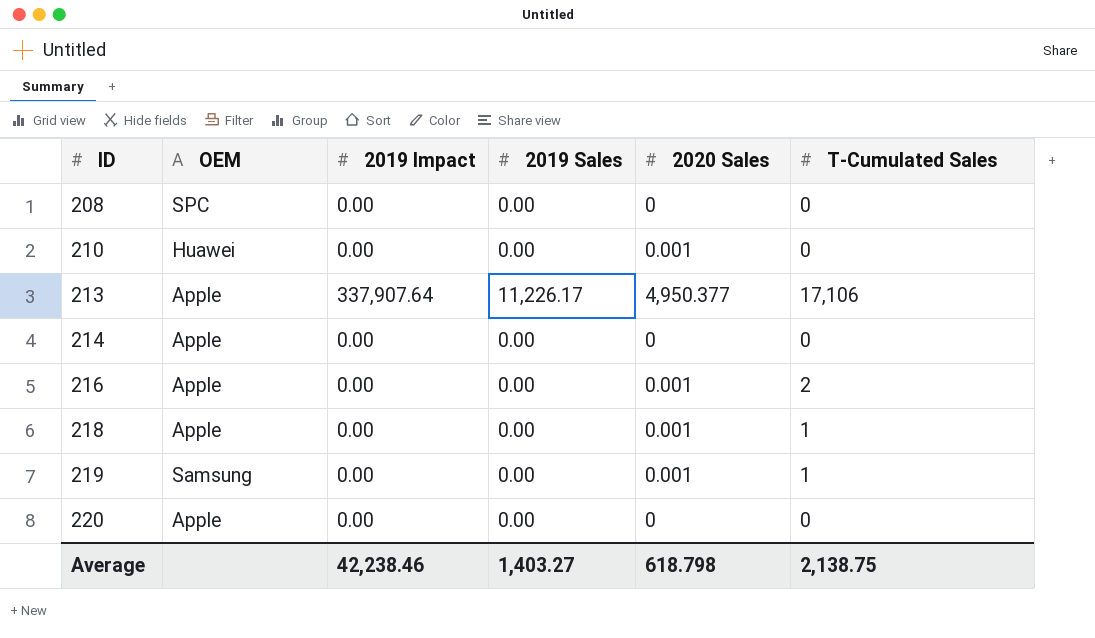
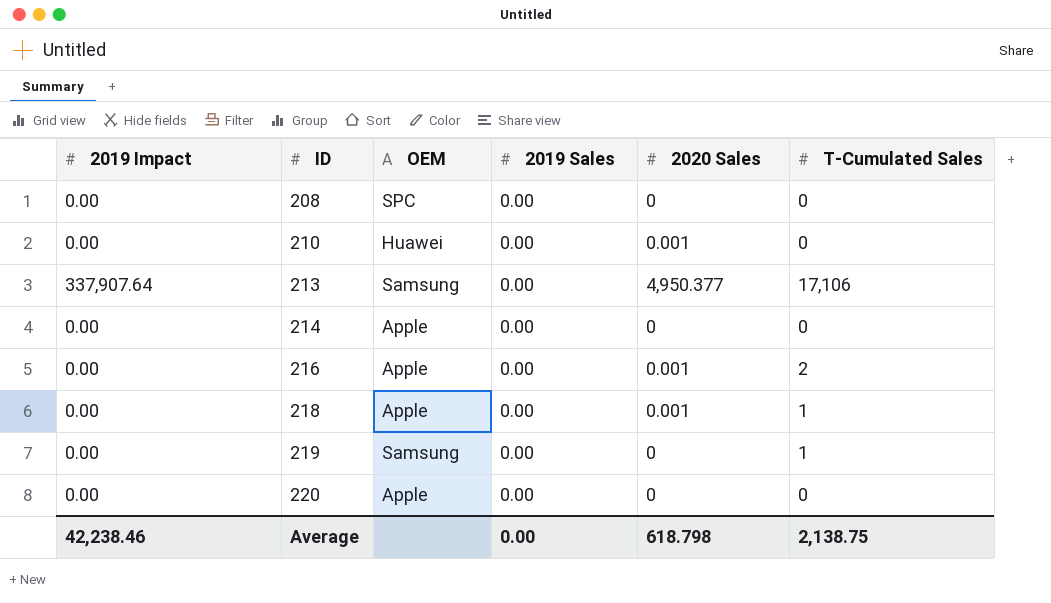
column 2019 Impact | position: 3 -> 1
213 | OEM: Apple -> Samsung
213 | 2019 Sales: 11,226.17 -> 0.00
219 | 2020 Sales: 0.001 -> 0
Average | 2019 Sales: 1,403.27 -> 0.00

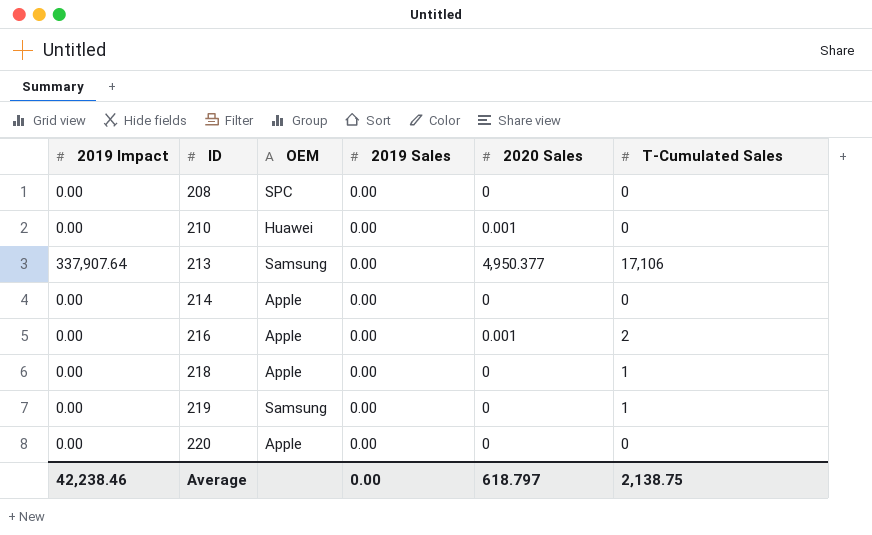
218 | 2020 Sales: 0.001 -> 0
Average | 2020 Sales: 618.798 -> 618.797

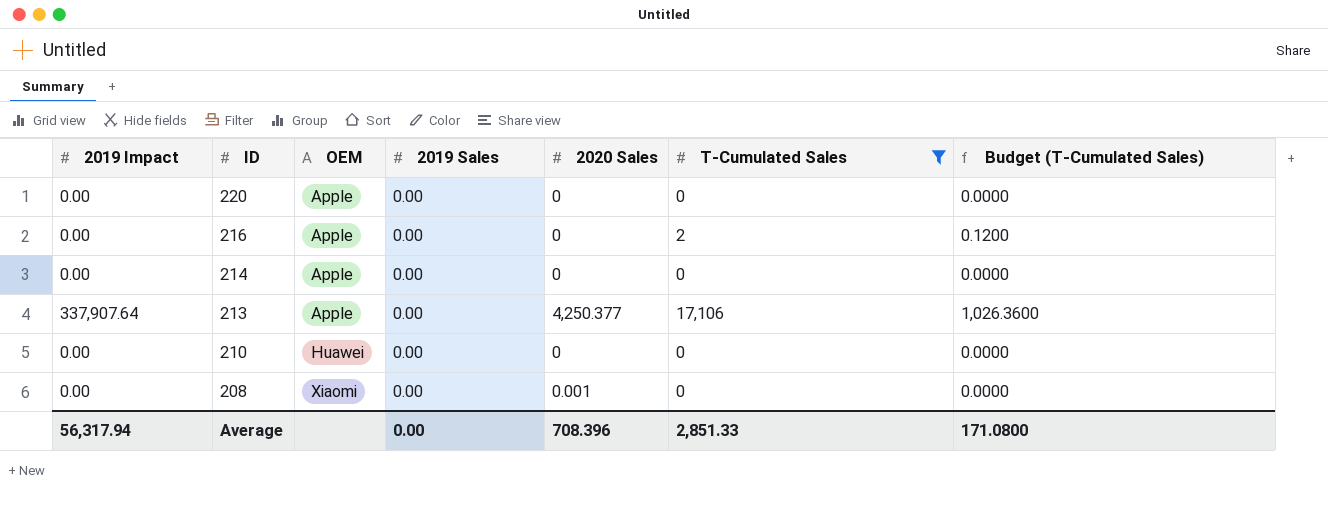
filter: none -> T-Cumulated Sales != 1
row order: ID ascending -> ID descending
column Budget (T-Cumulated Sales) | formula: none -> [T-Cumulated Sales] * 0.06
216 | 2020 Sales: 0.001 -> 0
213 | OEM: Samsung -> Apple
213 | 2020 Sales: 4,950.377 -> 4,250.377
210 | 2020 Sales: 0.001 -> 0
208 | OEM: SPC -> Xiaomi
208 | 2020 Sales: 0 -> 0.001
Average | 2019 Impact: 42,238.46 -> 56,317.94
Average | 2020 Sales: 618.797 -> 708.396
Average | T-Cumulated Sales: 2,138.75 -> 2,851.33

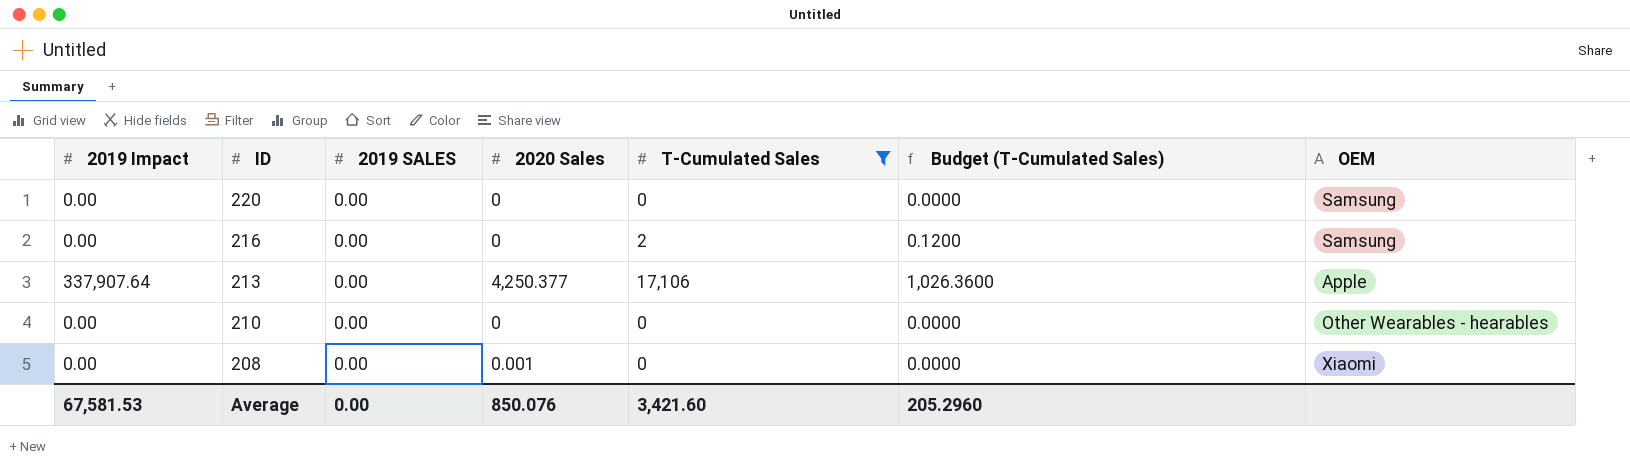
column name: 2019 Sales -> 2019 SALES
column OEM | position: 3 -> 7
row 214: 0.00 | Apple | 0.00 | 0 | 0 | 0.0000 -> none
220 | OEM: Apple -> Samsung
216 | OEM: Apple -> Samsung
210 | OEM: Huawei -> Other Wearables - hearables
Average | 2019 Impact: 56,317.94 -> 67,581.53
Average | 2020 Sales: 708.396 -> 850.076
Average | T-Cumulated Sales: 2,851.33 -> 3,421.60
Average | Budget (T-Cumulated Sales): 171.0800 -> 205.2960

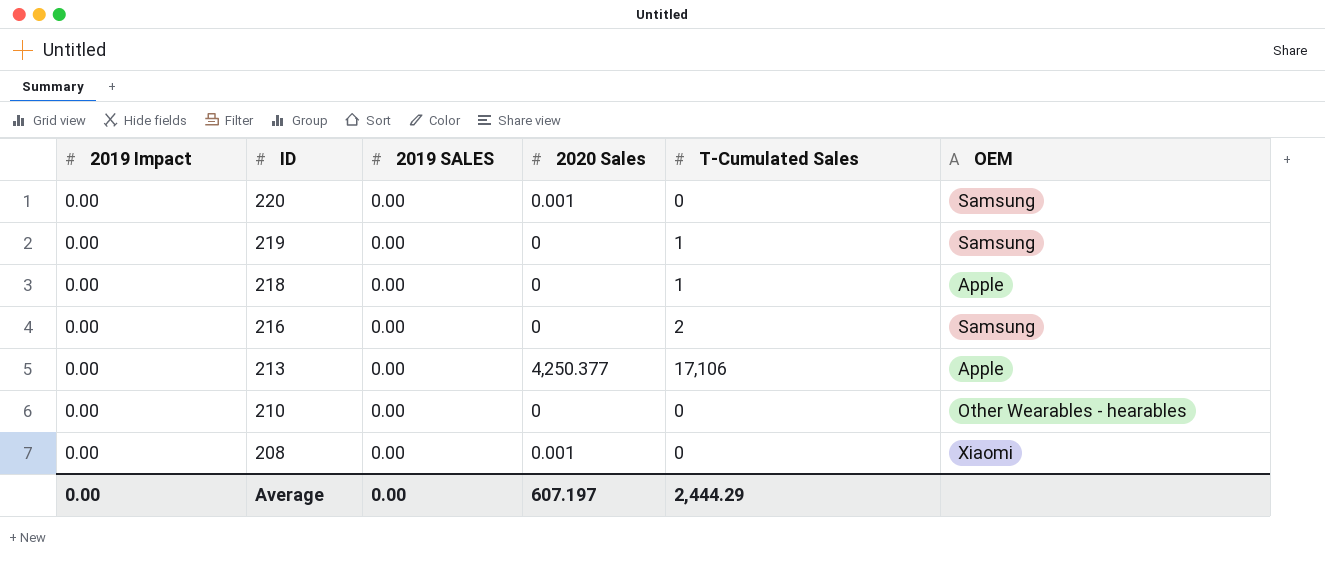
filter: T-Cumulated Sales != 1 -> none
column Budget (T-Cumulated Sales) | formula: [T-Cumulated Sales] * 0.06 -> none
220 | 2020 Sales: 0 -> 0.001
213 | 2019 Impact: 337,907.64 -> 0.00
Average | 2019 Impact: 67,581.53 -> 0.00
Average | 2020 Sales: 850.076 -> 607.197
Average | T-Cumulated Sales: 3,421.60 -> 2,444.29

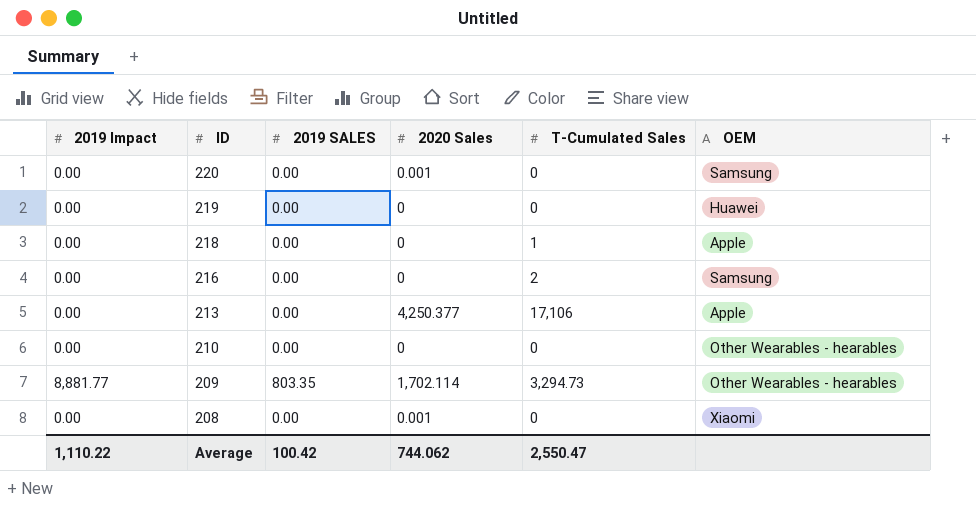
219 | T-Cumulated Sales: 1 -> 0
219 | OEM: Samsung -> Huawei
row 209: none -> 8,881.77 | 803.35 | 1,702.114 | 3,294.73 | Other Wearables - hearables
Average | 2019 Impact: 0.00 -> 1,110.22
Average | 2019 SALES: 0.00 -> 100.42
Average | 2020 Sales: 607.197 -> 744.062
Average | T-Cumulated Sales: 2,444.29 -> 2,550.47

